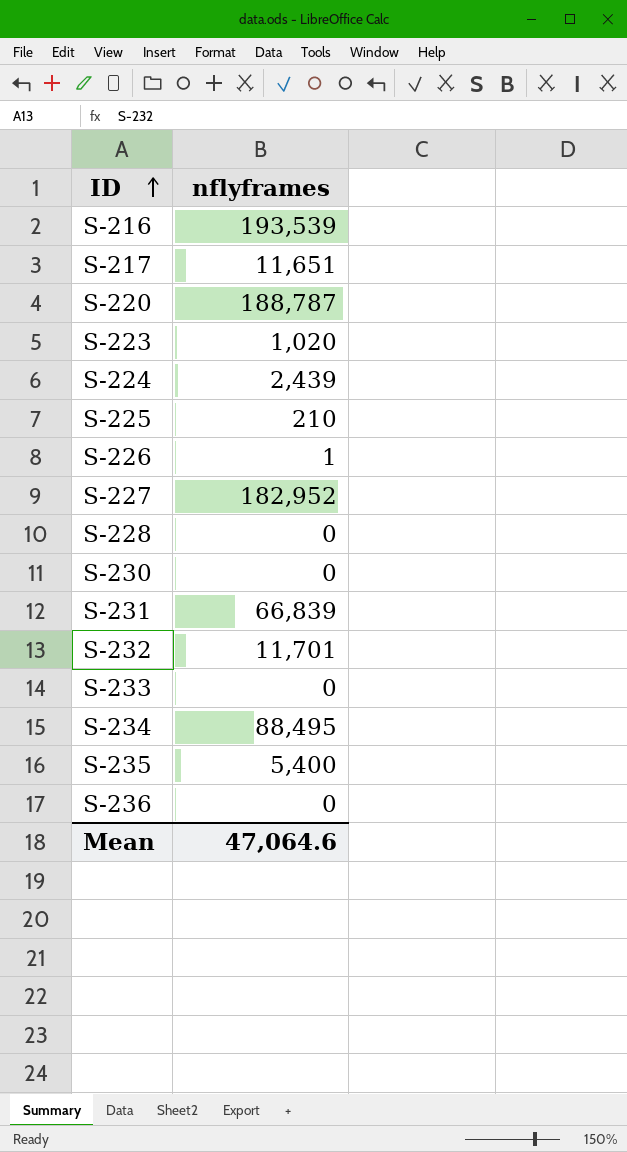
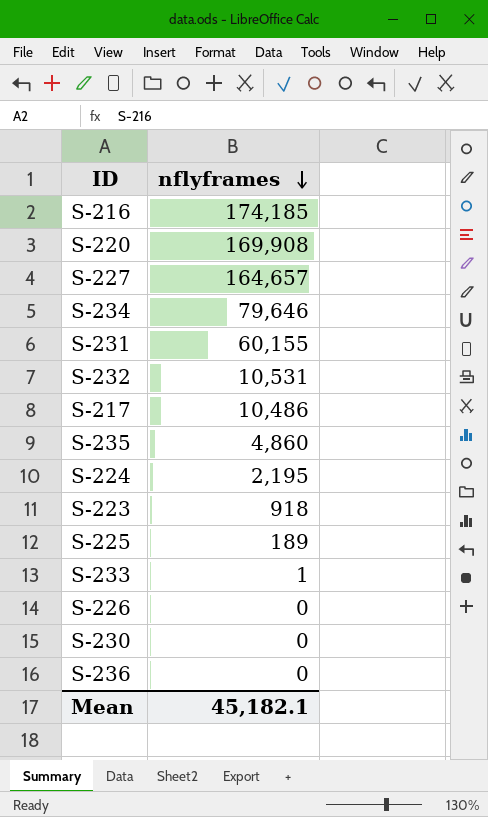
row order: ID ascending -> nflyframes descending
row S-228: 0 -> none
S-216 | nflyframes: 193,539 -> 174,185
S-220 | nflyframes: 188,787 -> 169,908
S-227 | nflyframes: 182,952 -> 164,657
S-234 | nflyframes: 88,495 -> 79,646
S-231 | nflyframes: 66,839 -> 60,155
S-232 | nflyframes: 11,701 -> 10,531
S-217 | nflyframes: 11,651 -> 10,486
S-235 | nflyframes: 5,400 -> 4,860
S-224 | nflyframes: 2,439 -> 2,195
S-223 | nflyframes: 1,020 -> 918
S-225 | nflyframes: 210 -> 189
S-233 | nflyframes: 0 -> 1
S-226 | nflyframes: 1 -> 0
Mean | nflyframes: 47,064.6 -> 45,182.1

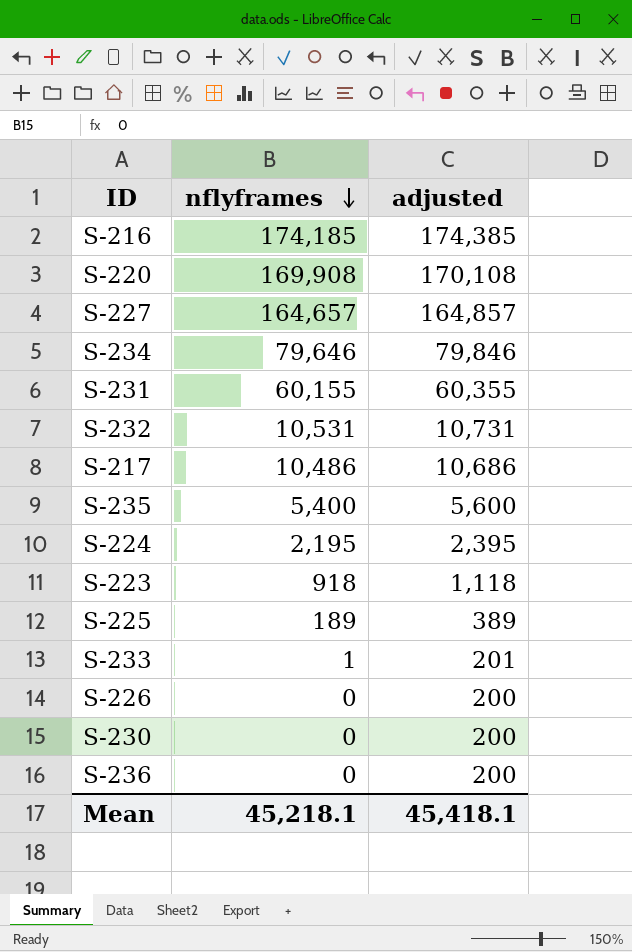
column adjusted | formula: none -> [nflyframes] + 200
S-235 | nflyframes: 4,860 -> 5,400
Mean | nflyframes: 45,182.1 -> 45,218.1

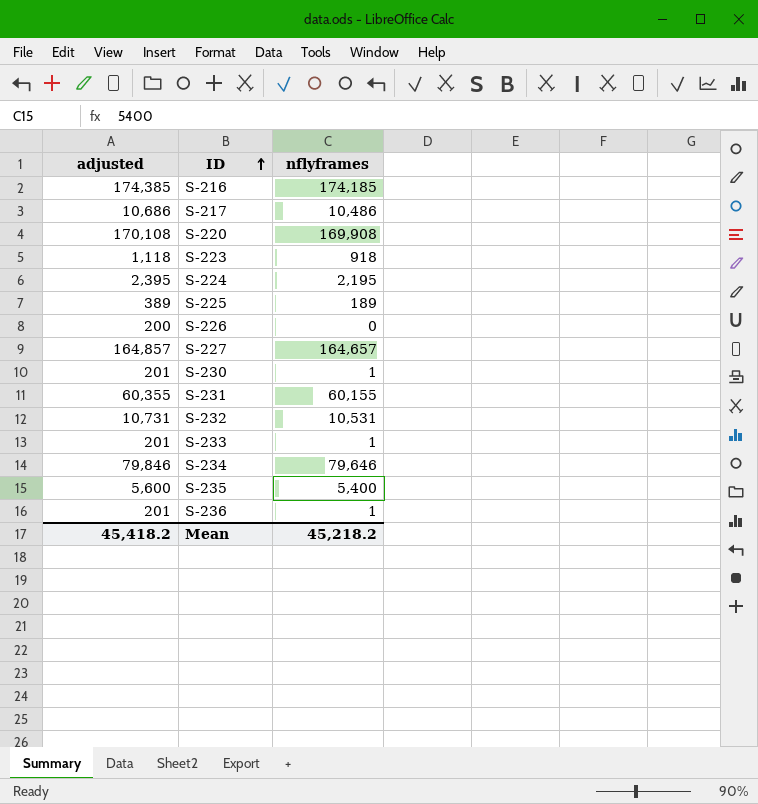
row order: nflyframes descending -> ID ascending
column adjusted | position: 3 -> 1
S-230 | adjusted: 200 -> 201
S-230 | nflyframes: 0 -> 1
S-236 | adjusted: 200 -> 201
S-236 | nflyframes: 0 -> 1
Mean | adjusted: 45,418.1 -> 45,418.2
Mean | nflyframes: 45,218.1 -> 45,218.2

